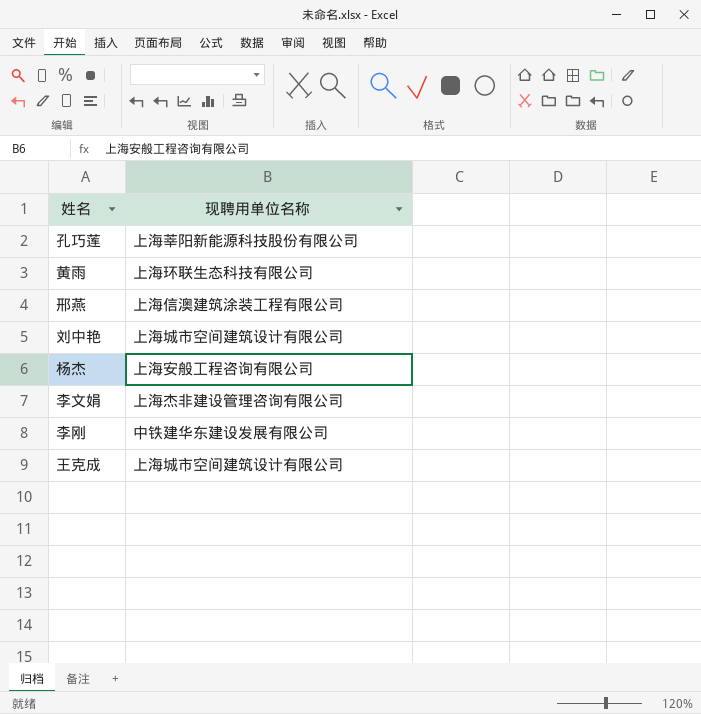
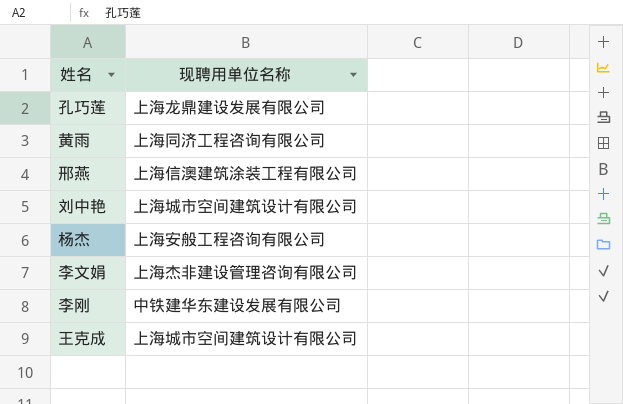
孔巧莲 | 现聘用单位名称: 上海莘阳新能源科技股份有限公司 -> 上海龙鼎建设发展有限公司
黄雨 | 现聘用单位名称: 上海环联生态科技有限公司 -> 上海同济工程咨询有限公司

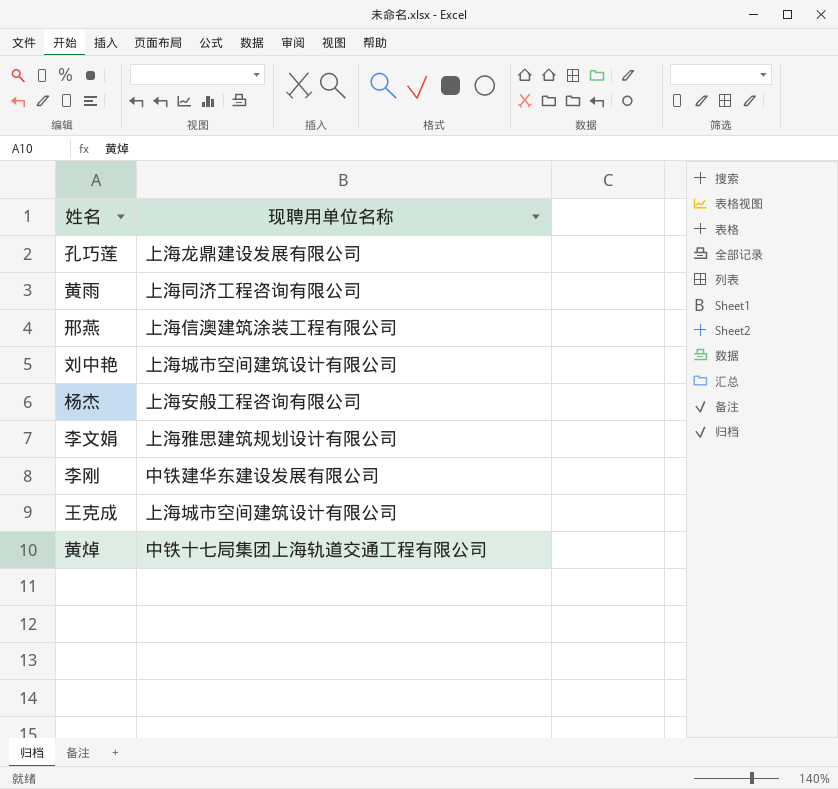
李文娟 | 现聘用单位名称: 上海杰非建设管理咨询有限公司 -> 上海雅思建筑规划设计有限公司
row 黄焯: none -> 中铁十七局集团上海轨道交通工程有限公司

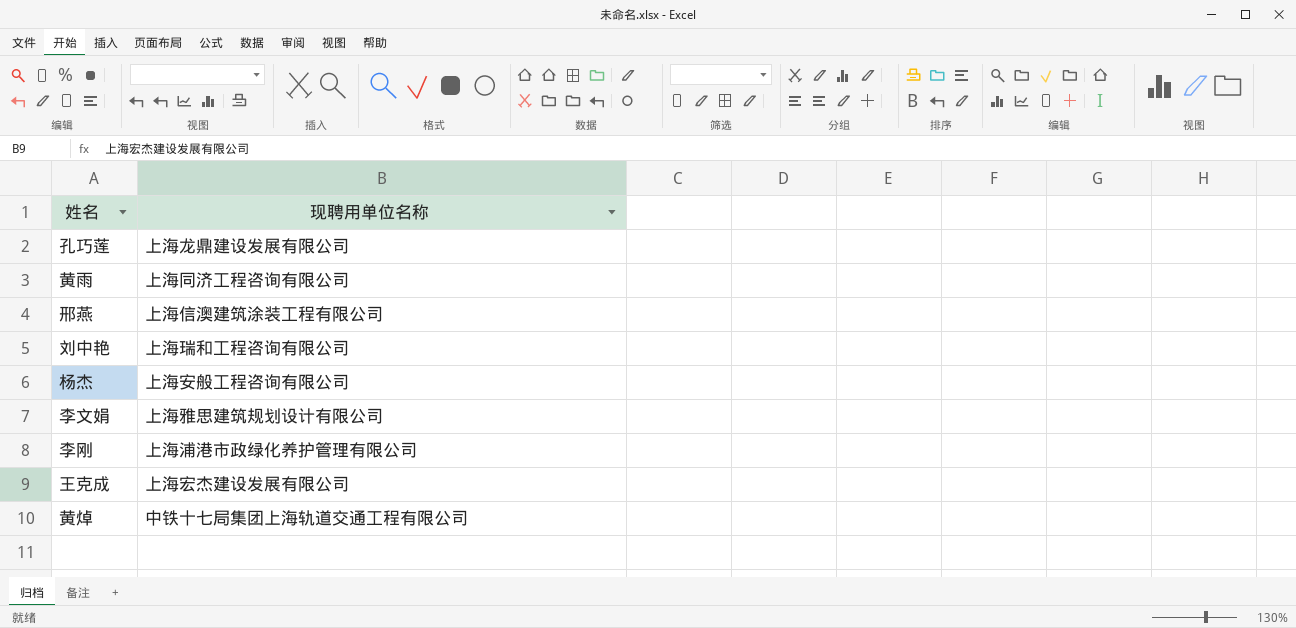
刘中艳 | 现聘用单位名称: 上海城市空间建筑设计有限公司 -> 上海瑞和工程咨询有限公司
李刚 | 现聘用单位名称: 中铁建华东建设发展有限公司 -> 上海浦港市政绿化养护管理有限公司
王克成 | 现聘用单位名称: 上海城市空间建筑设计有限公司 -> 上海宏杰建设发展有限公司

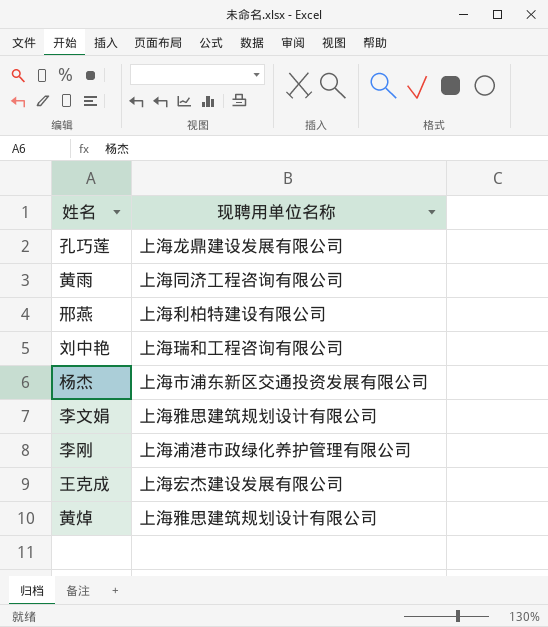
邢燕 | 现聘用单位名称: 上海信澳建筑涂装工程有限公司 -> 上海利柏特建设有限公司
杨杰 | 现聘用单位名称: 上海安般工程咨询有限公司 -> 上海市浦东新区交通投资发展有限公司
黄焯 | 现聘用单位名称: 中铁十七局集团上海轨道交通工程有限公司 -> 上海雅思建筑规划设计有限公司

